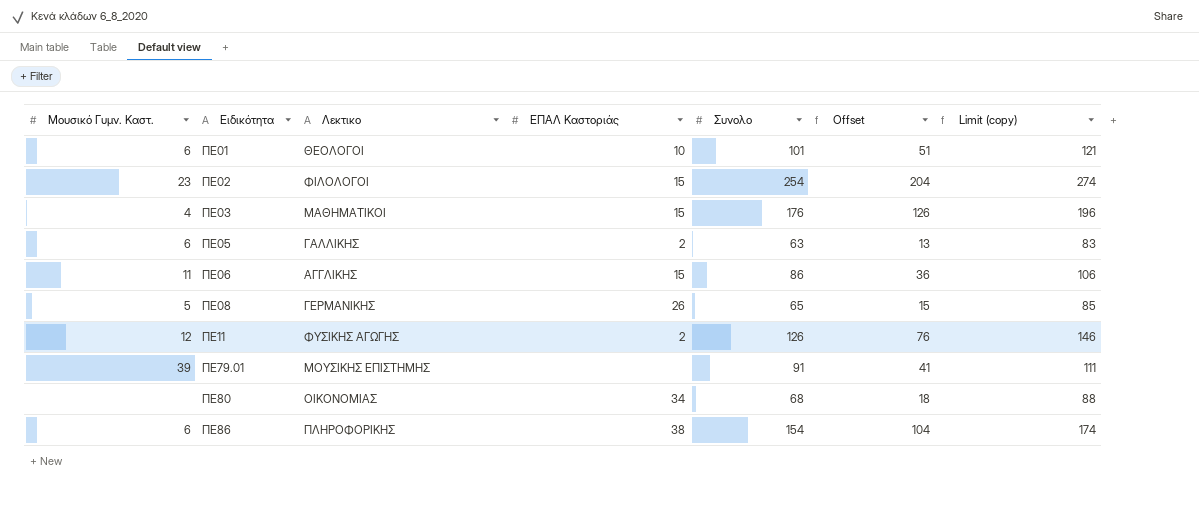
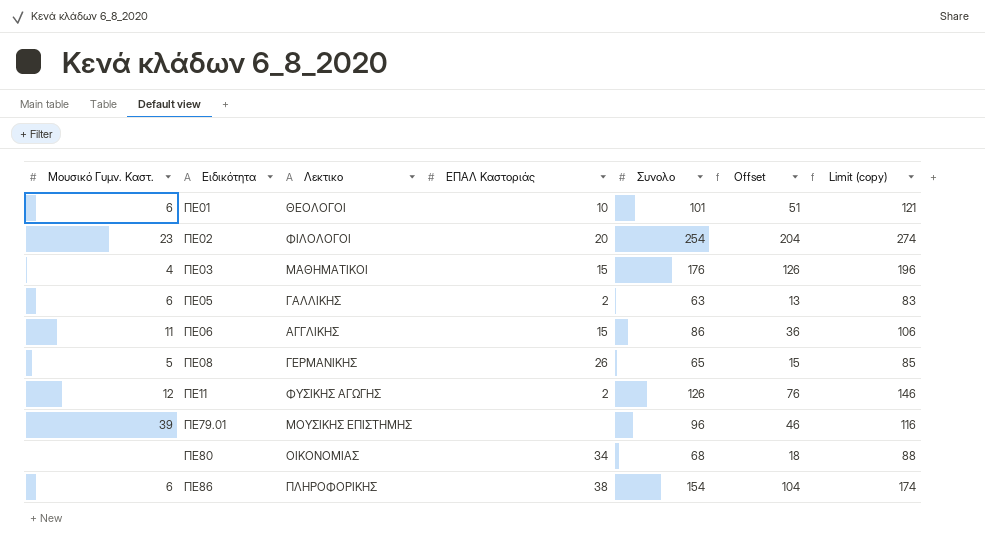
ΠΕ02 | ΕΠΑΛ Καστοριάς: 15 -> 20
ΠΕ79.01 | Συνολο: 91 -> 96
ΠΕ79.01 | Offset: 41 -> 46
ΠΕ79.01 | Limit (copy): 111 -> 116

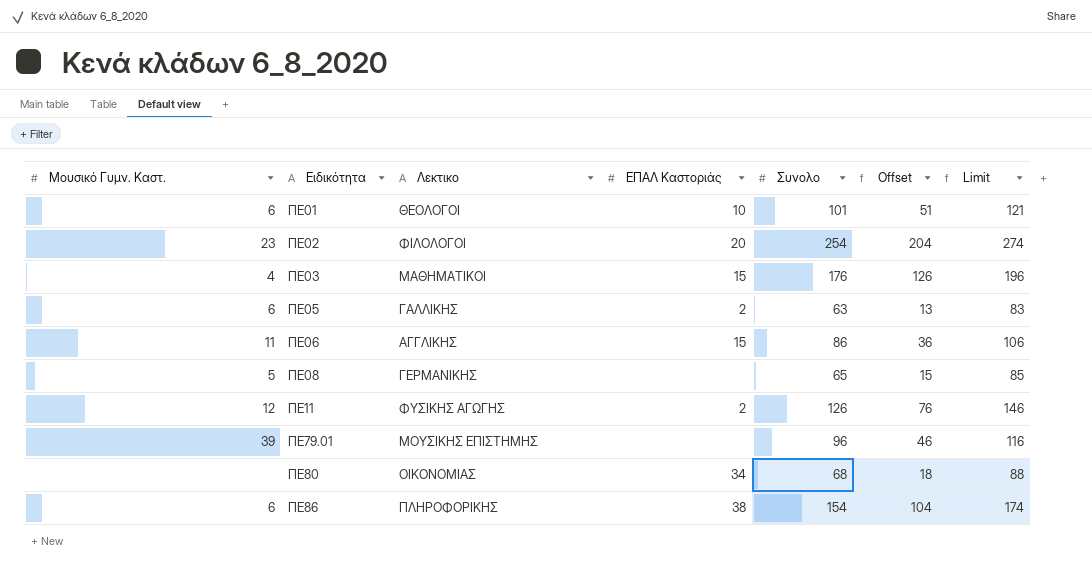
column name: Limit (copy) -> Limit
ΠΕ08 | ΕΠΑΛ Καστοριάς: 26 -> none

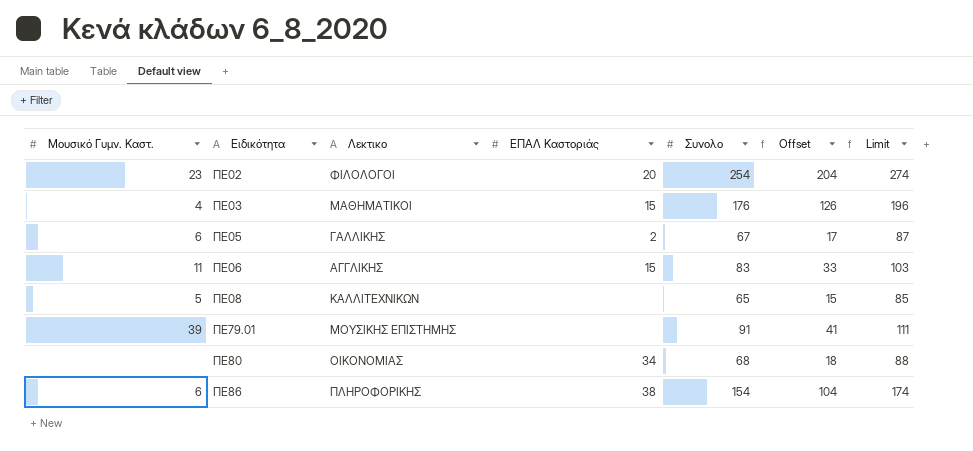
row ΠΕ01: 6 | ΘΕΟΛΟΓΟΙ | 10 | 101 | 51 | 121 -> none
row ΠΕ11: 12 | ΦΥΣΙΚΗΣ ΑΓΩΓΗΣ | 2 | 126 | 76 | 146 -> none
ΠΕ05 | Συνολο: 63 -> 67
ΠΕ05 | Offset: 13 -> 17
ΠΕ05 | Limit: 83 -> 87
ΠΕ06 | Συνολο: 86 -> 83
ΠΕ06 | Offset: 36 -> 33
ΠΕ06 | Limit: 106 -> 103
ΠΕ08 | Λεκτικο: ΓΕΡΜΑΝΙΚΗΣ -> ΚΑΛΛΙΤΕΧΝΙΚΩΝ
ΠΕ79.01 | Συνολο: 96 -> 91
ΠΕ79.01 | Offset: 46 -> 41
ΠΕ79.01 | Limit: 116 -> 111

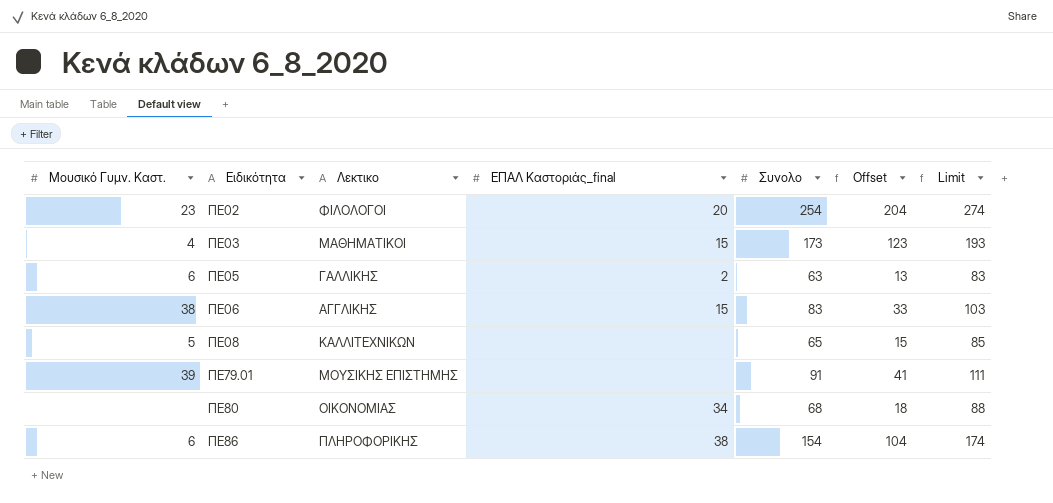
column name: ΕΠΑΛ Καστοριάς -> ΕΠΑΛ Καστοριάς_final
ΠΕ03 | Συνολο: 176 -> 173
ΠΕ03 | Offset: 126 -> 123
ΠΕ03 | Limit: 196 -> 193
ΠΕ05 | Συνολο: 67 -> 63
ΠΕ05 | Offset: 17 -> 13
ΠΕ05 | Limit: 87 -> 83
ΠΕ06 | Μουσικό Γυμν. Καστ.: 11 -> 38

